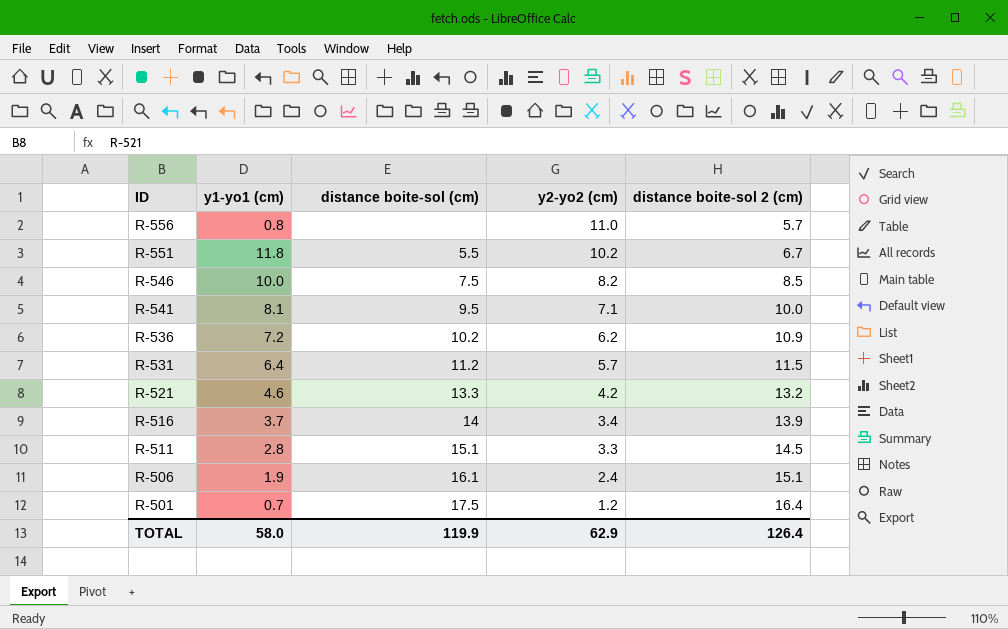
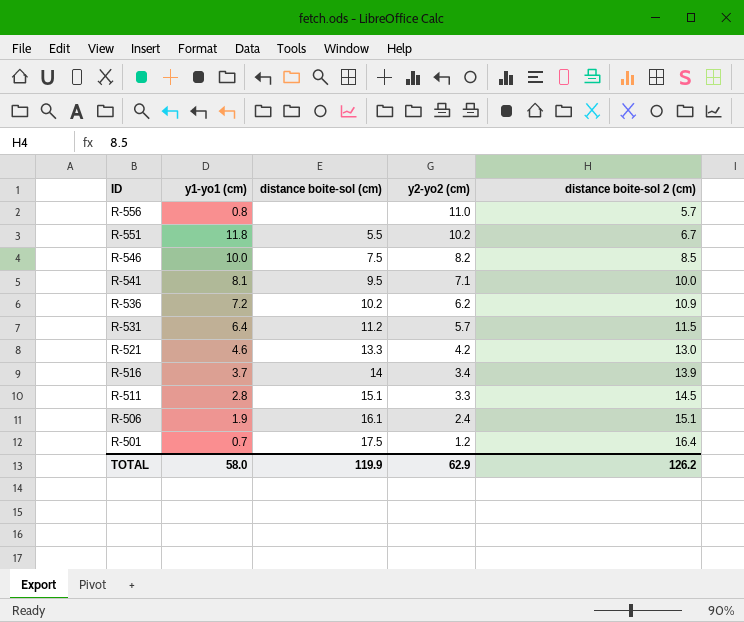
R-521 | distance boite-sol 2 (cm): 13.2 -> 13.0
TOTAL | distance boite-sol 2 (cm): 126.4 -> 126.2

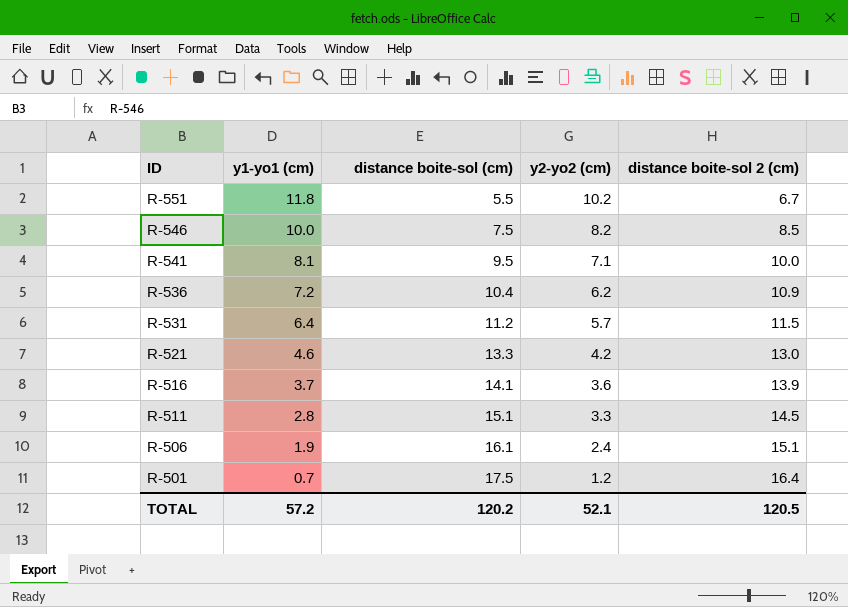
row R-556: 0.8 | none | 11.0 | 5.7 -> none
R-536 | distance boite-sol (cm): 10.2 -> 10.4
R-516 | distance boite-sol (cm): 14 -> 14.1
R-516 | y2-yo2 (cm): 3.4 -> 3.6
TOTAL | y1-yo1 (cm): 58.0 -> 57.2
TOTAL | distance boite-sol (cm): 119.9 -> 120.2
TOTAL | y2-yo2 (cm): 62.9 -> 52.1
TOTAL | distance boite-sol 2 (cm): 126.2 -> 120.5

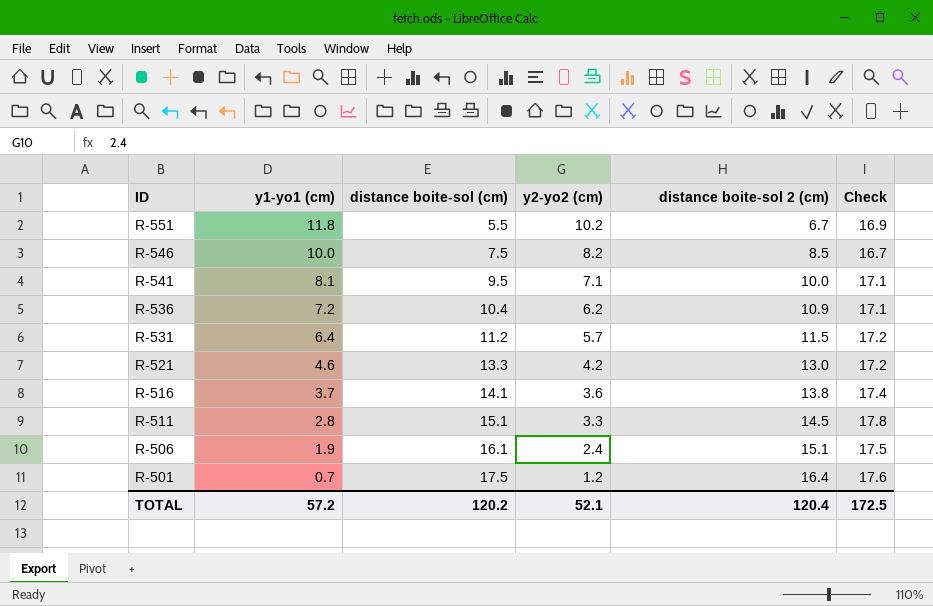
column Check | formula: none -> [y2-yo2 (cm)] + [distance boite-sol 2 (cm)]
R-516 | distance boite-sol 2 (cm): 13.9 -> 13.8
TOTAL | distance boite-sol 2 (cm): 120.5 -> 120.4

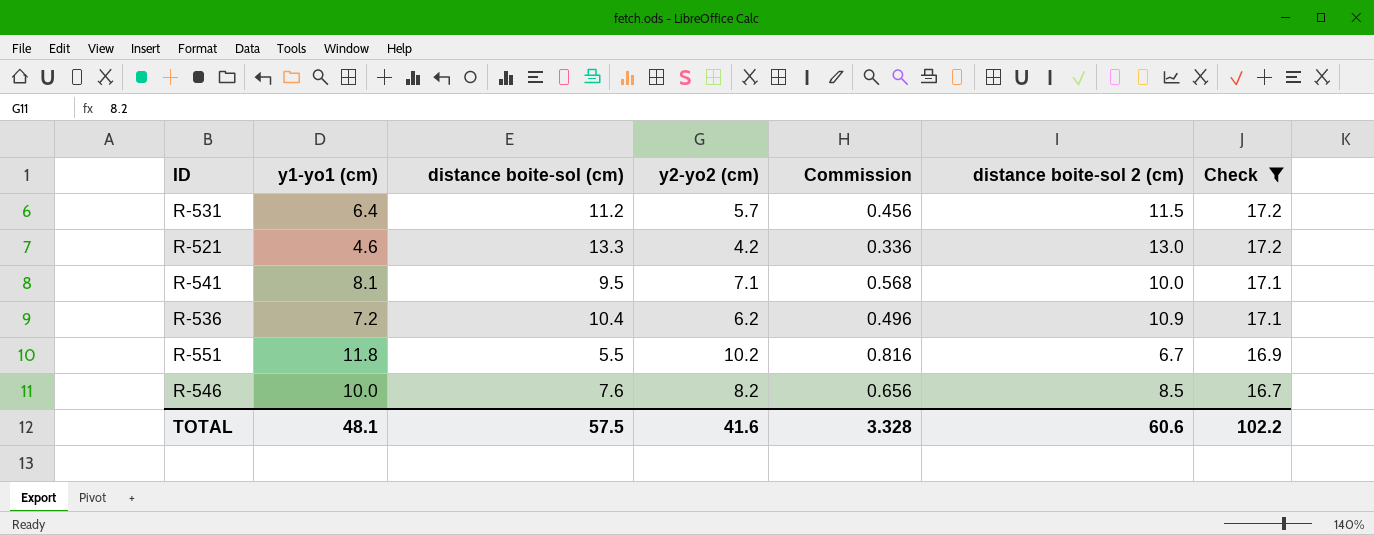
filter: none -> Check <= 17.2
row order: ID descending -> Check descending
column Commission | formula: none -> [y2-yo2 (cm)] * 0.08
R-546 | distance boite-sol (cm): 7.5 -> 7.6
TOTAL | y1-yo1 (cm): 57.2 -> 48.1
TOTAL | distance boite-sol (cm): 120.2 -> 57.5
TOTAL | y2-yo2 (cm): 52.1 -> 41.6
TOTAL | distance boite-sol 2 (cm): 120.4 -> 60.6
TOTAL | Check: 172.5 -> 102.2

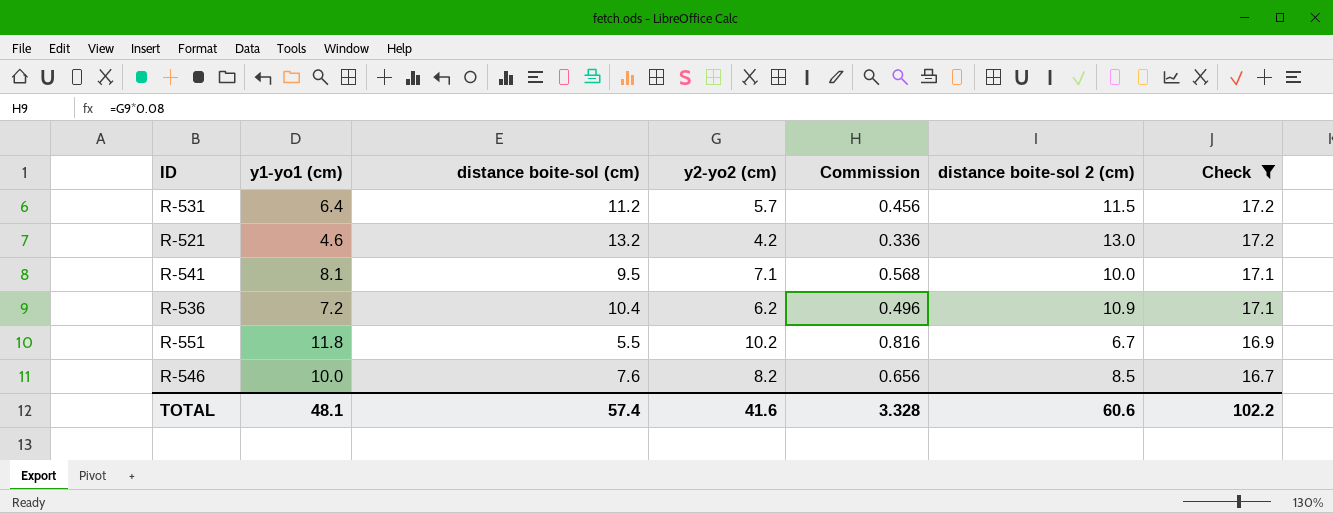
R-521 | distance boite-sol (cm): 13.3 -> 13.2
TOTAL | distance boite-sol (cm): 57.5 -> 57.4

